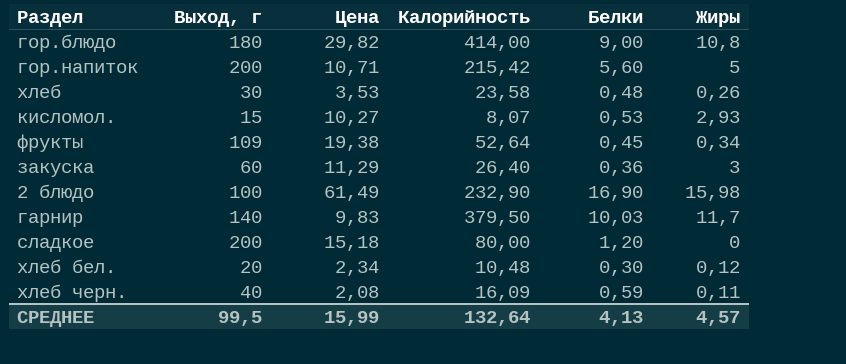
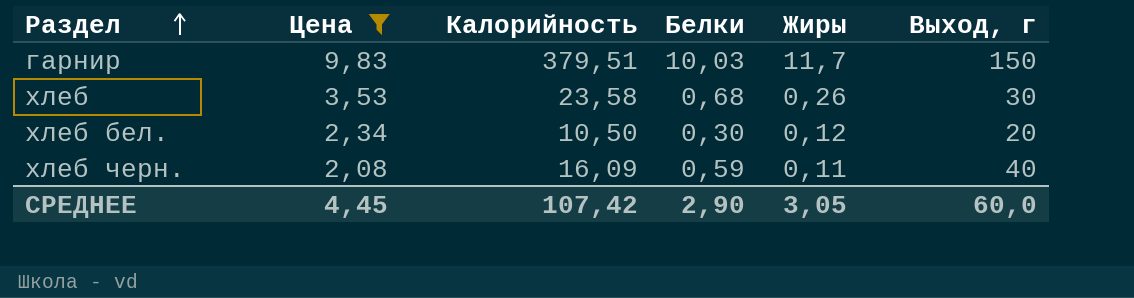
filter: none -> Цена <= 9,83
row order: none -> Раздел ascending
column Выход, г | position: 2 -> 6
гарнир | Калорийность: 379,50 -> 379,51
гарнир | Выход, г: 140 -> 150
хлеб | Белки: 0,48 -> 0,68
хлеб бел. | Калорийность: 10,48 -> 10,50
СРЕДНЕЕ | Цена: 15,99 -> 4,45
СРЕДНЕЕ | Калорийность: 132,64 -> 107,42
СРЕДНЕЕ | Белки: 4,13 -> 2,90
СРЕДНЕЕ | Жиры: 4,57 -> 3,05
СРЕДНЕЕ | Выход, г: 99,5 -> 60,0

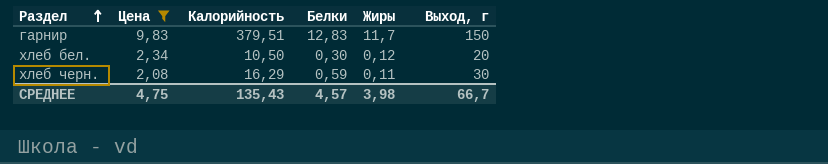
row хлеб: 3,53 | 23,58 | 0,68 | 0,26 | 30 -> none
гарнир | Белки: 10,03 -> 12,83
хлеб черн. | Калорийность: 16,09 -> 16,29
хлеб черн. | Выход, г: 40 -> 30
СРЕДНЕЕ | Цена: 4,45 -> 4,75
СРЕДНЕЕ | Калорийность: 107,42 -> 135,43
СРЕДНЕЕ | Белки: 2,90 -> 4,57
СРЕДНЕЕ | Жиры: 3,05 -> 3,98
СРЕДНЕЕ | Выход, г: 60,0 -> 66,7

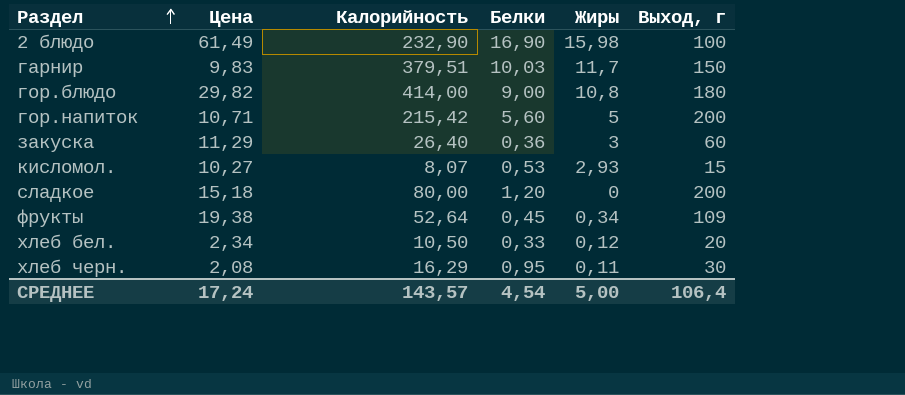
filter: Цена <= 9,83 -> none
гарнир | Белки: 12,83 -> 10,03
хлеб бел. | Белки: 0,30 -> 0,33
хлеб черн. | Белки: 0,59 -> 0,95
СРЕДНЕЕ | Цена: 4,75 -> 17,24
СРЕДНЕЕ | Калорийность: 135,43 -> 143,57
СРЕДНЕЕ | Белки: 4,57 -> 4,54
СРЕДНЕЕ | Жиры: 3,98 -> 5,00
СРЕДНЕЕ | Выход, г: 66,7 -> 106,4

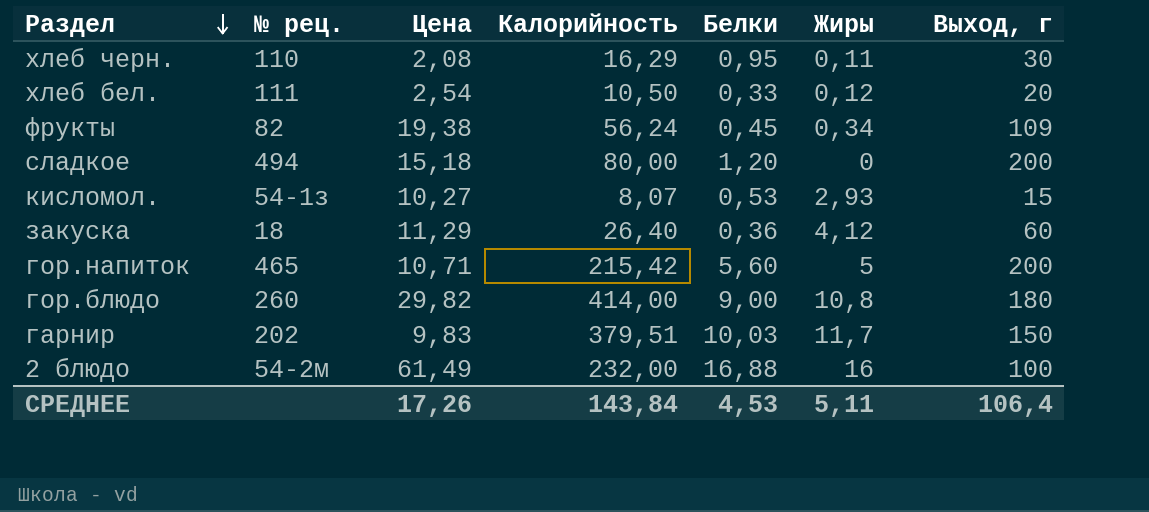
row order: Раздел ascending -> Раздел descending
column № рец. | position: none -> 2
хлеб бел. | Цена: 2,34 -> 2,54
фрукты | Калорийность: 52,64 -> 56,24
закуска | Жиры: 3 -> 4,12
2 блюдо | Калорийность: 232,90 -> 232,00
2 блюдо | Белки: 16,90 -> 16,88
2 блюдо | Жиры: 15,98 -> 16
СРЕДНЕЕ | Цена: 17,24 -> 17,26
СРЕДНЕЕ | Калорийность: 143,57 -> 143,84
СРЕДНЕЕ | Белки: 4,54 -> 4,53
СРЕДНЕЕ | Жиры: 5,00 -> 5,11

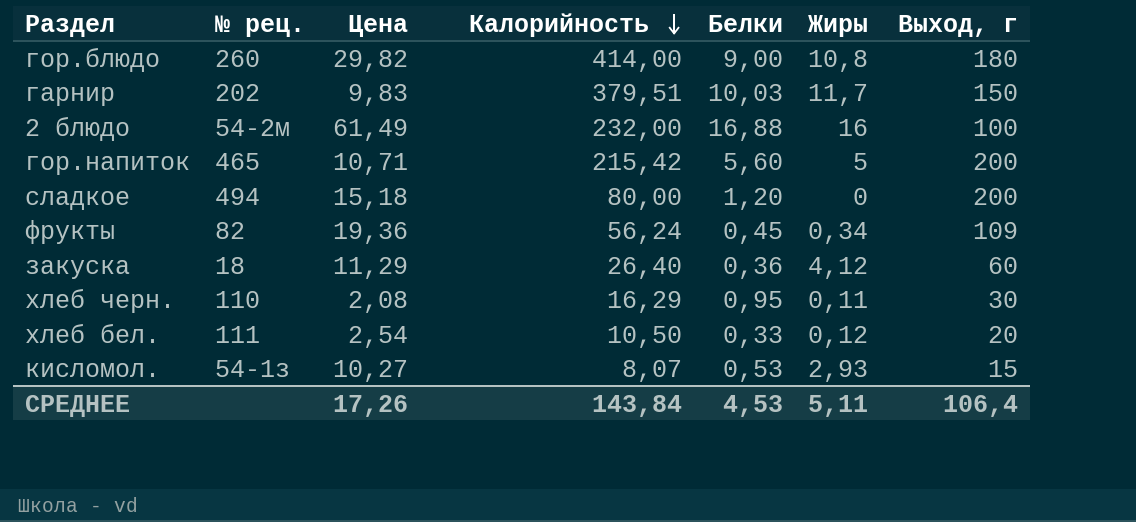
row order: Раздел descending -> Калорийность descending
фрукты | Цена: 19,38 -> 19,36

